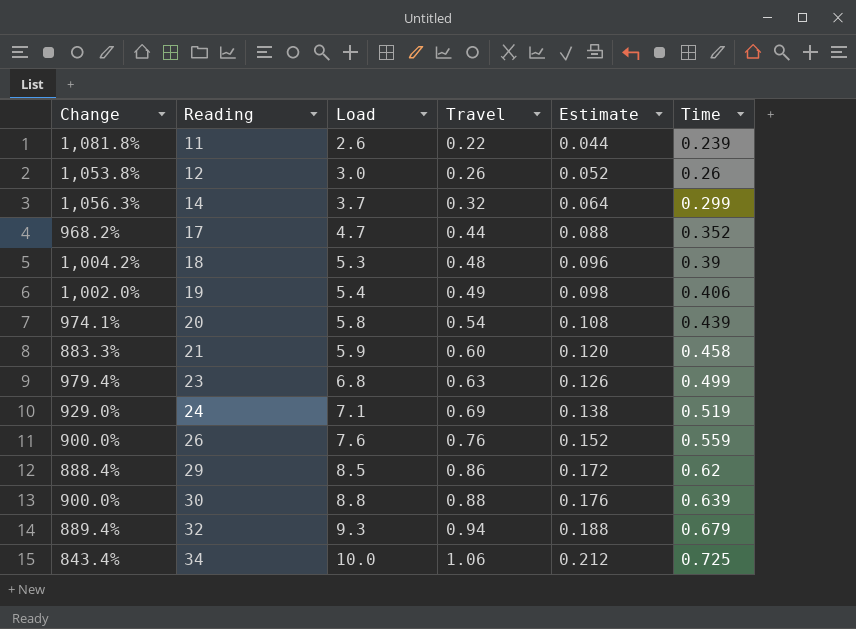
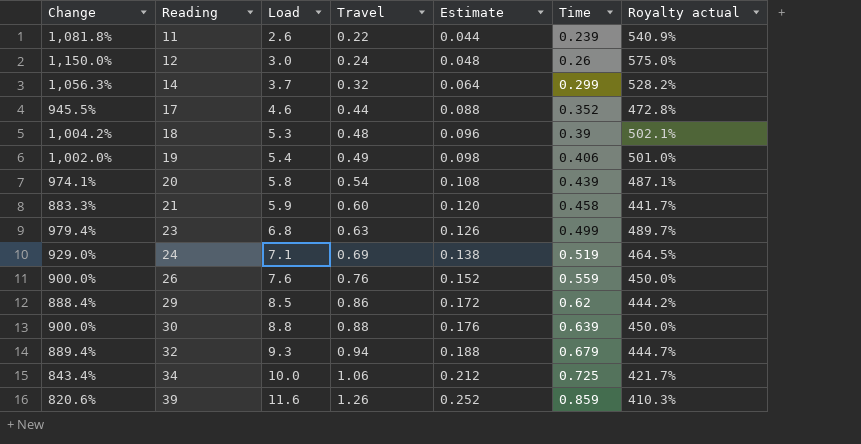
column Royalty actual | formula: none -> [Change] * 0.5
12 | Change: 1,053.8% -> 1,150.0%
12 | Travel: 0.26 -> 0.24
12 | Estimate: 0.052 -> 0.048
17 | Change: 968.2% -> 945.5%
17 | Load: 4.7 -> 4.6
row 39: none -> 820.6% | 11.6 | 1.26 | 0.252 | 0.859 | 410.3%

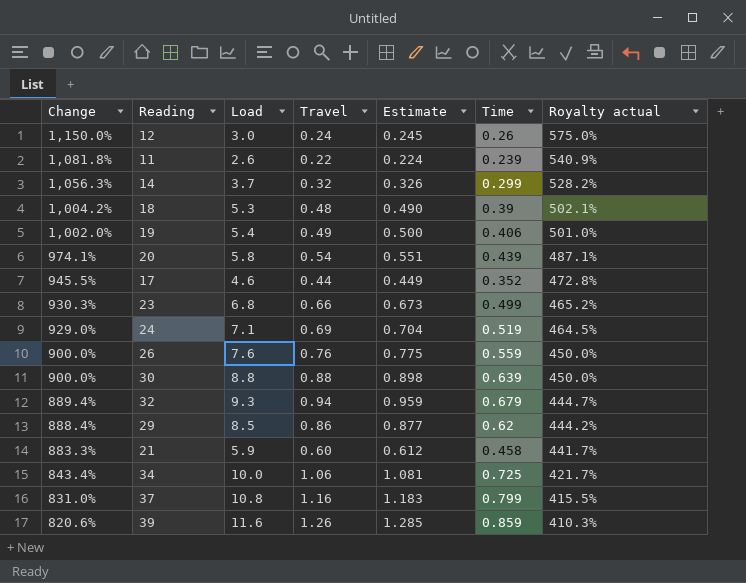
row order: Reading ascending -> Change descending
column Estimate | formula: [Travel] * 0.2 -> [Travel] * 1.02
23 | Change: 979.4% -> 930.3%
23 | Travel: 0.63 -> 0.66
23 | Royalty actual: 489.7% -> 465.2%
row 37: none -> 831.0% | 10.8 | 1.16 | 1.183 | 0.799 | 415.5%

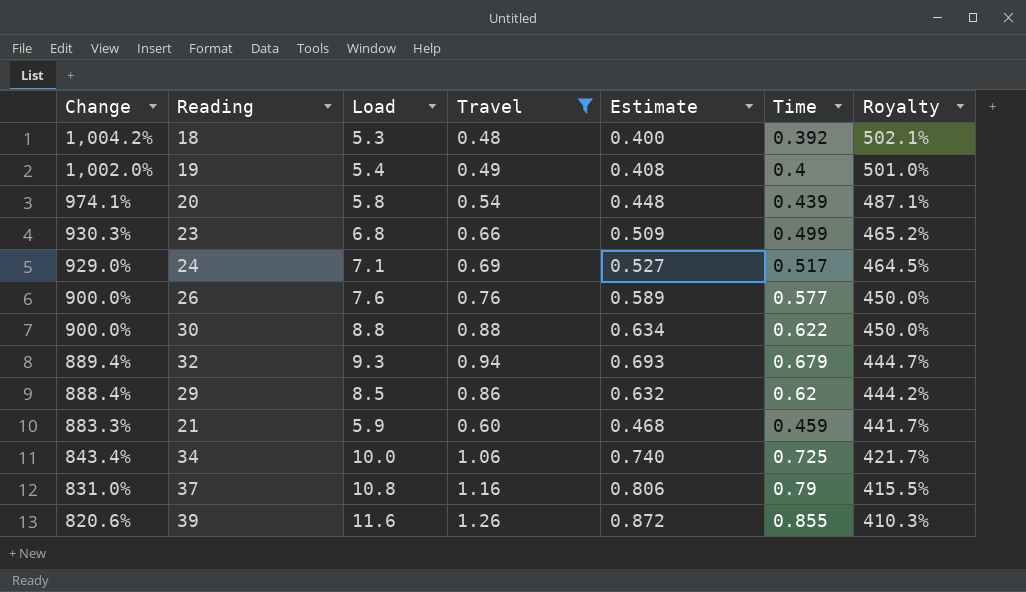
filter: none -> Travel >= 0.48
column Estimate | formula: [Travel] * 1.02 -> [Time] * 1.02
column name: Royalty actual -> Royalty
18 | Time: 0.39 -> 0.392
19 | Time: 0.406 -> 0.4
24 | Time: 0.519 -> 0.517
26 | Time: 0.559 -> 0.577
30 | Time: 0.639 -> 0.622
21 | Time: 0.458 -> 0.459
37 | Time: 0.799 -> 0.79
39 | Time: 0.859 -> 0.855

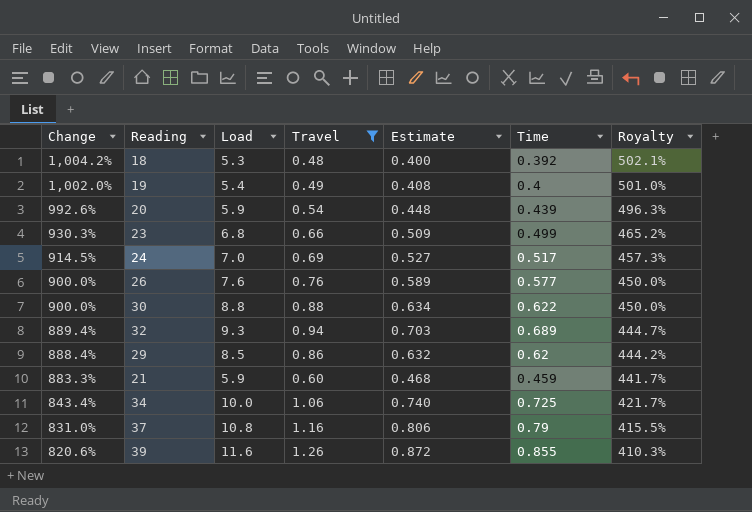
20 | Change: 974.1% -> 992.6%
20 | Load: 5.8 -> 5.9
20 | Royalty: 487.1% -> 496.3%
24 | Change: 929.0% -> 914.5%
24 | Load: 7.1 -> 7.0
24 | Royalty: 464.5% -> 457.3%
32 | Estimate: 0.693 -> 0.703
32 | Time: 0.679 -> 0.689

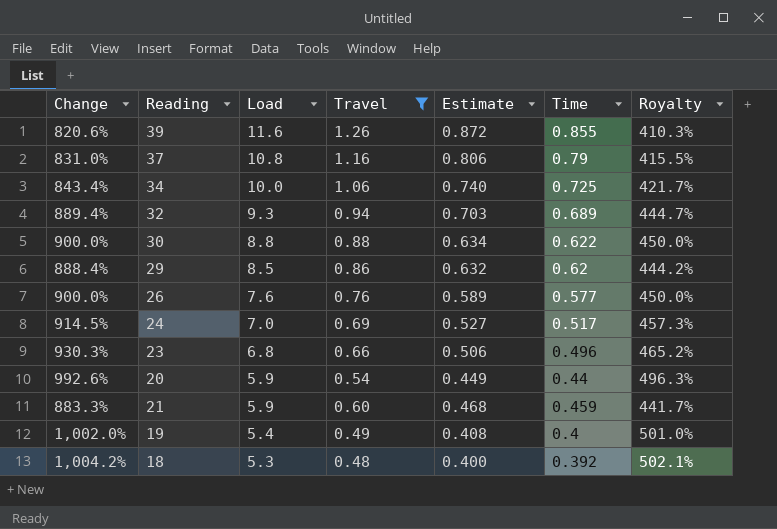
row order: Change descending -> Load descending
23 | Estimate: 0.509 -> 0.506
23 | Time: 0.499 -> 0.496
20 | Estimate: 0.448 -> 0.449
20 | Time: 0.439 -> 0.44

